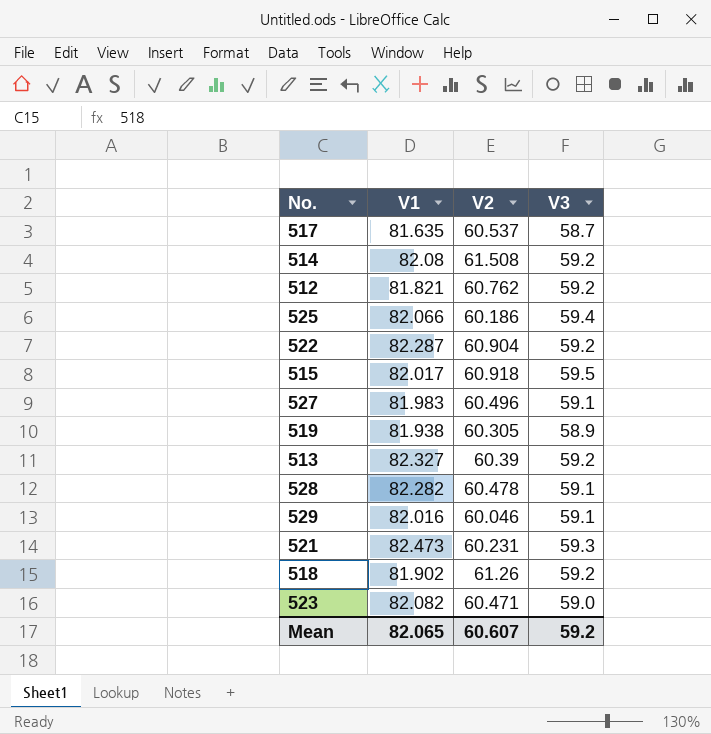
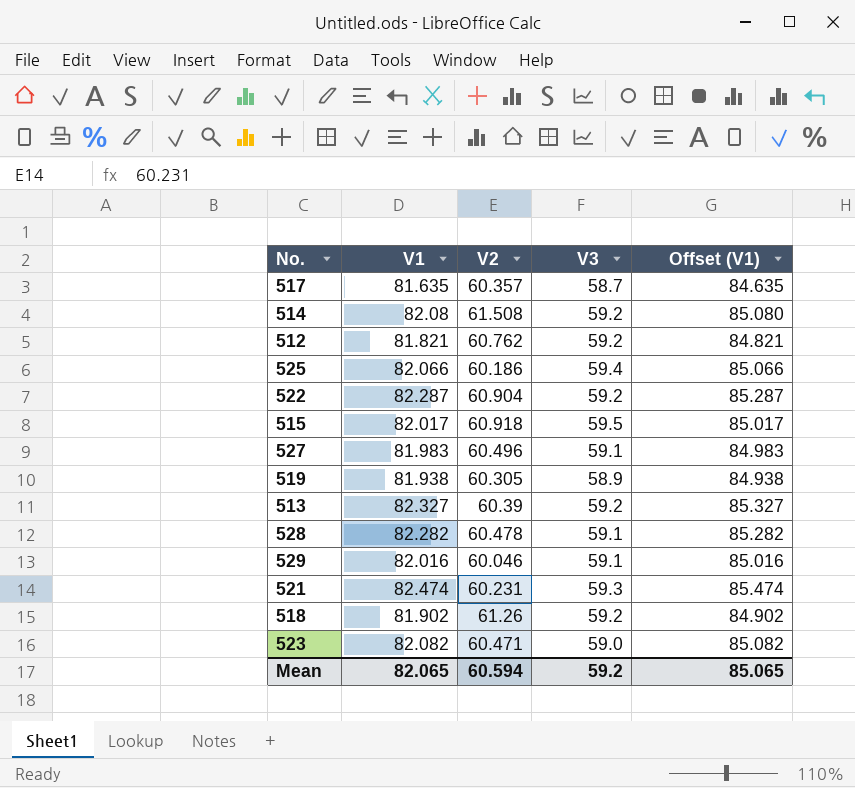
column Offset (V1) | formula: none -> [V1] + 3
517 | V2: 60.537 -> 60.357
521 | V1: 82.473 -> 82.474
Mean | V2: 60.607 -> 60.594

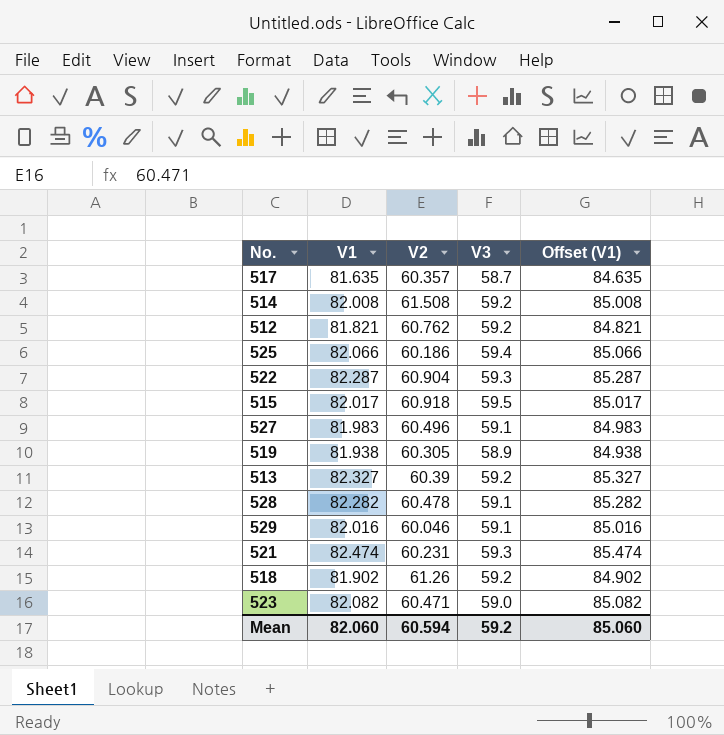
514 | V1: 82.08 -> 82.008
514 | Offset (V1): 85.080 -> 85.008
522 | V3: 59.2 -> 59.3
Mean | V1: 82.065 -> 82.060
Mean | Offset (V1): 85.065 -> 85.060

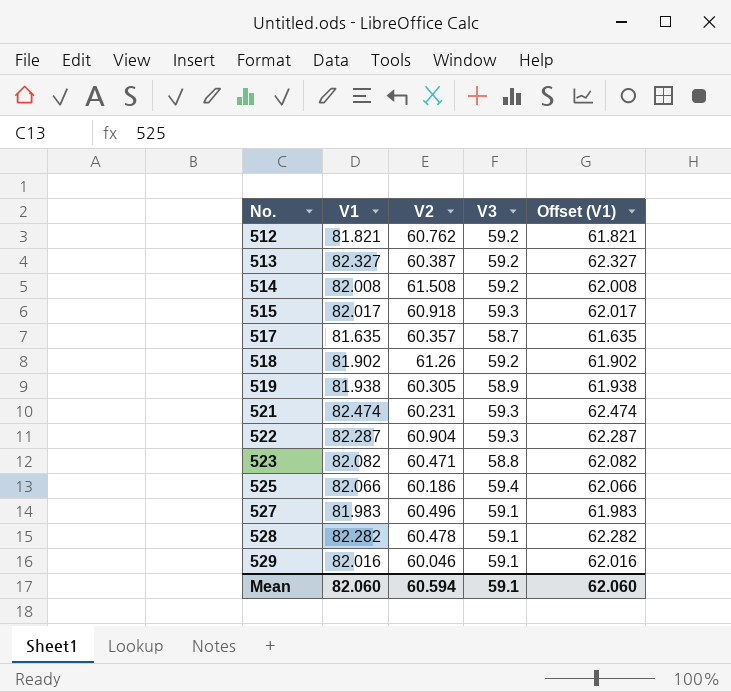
row order: none -> No. ascending
column Offset (V1) | formula: [V1] + 3 -> [V1] - 20
513 | V2: 60.39 -> 60.387
515 | V3: 59.5 -> 59.3
523 | V3: 59.0 -> 58.8
Mean | V3: 59.2 -> 59.1
Mean | Offset (V1): 85.060 -> 62.060

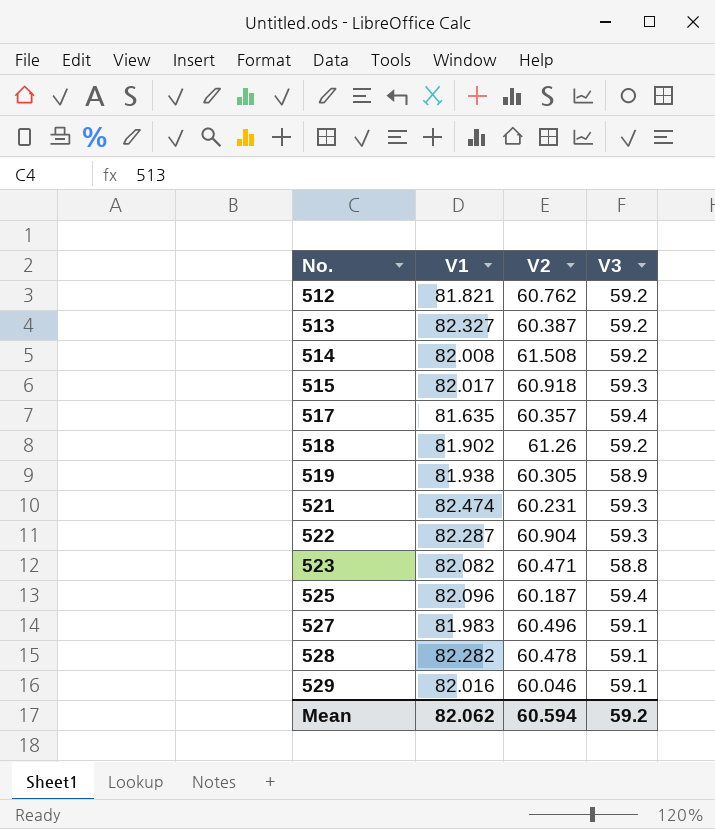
column Offset (V1) | formula: [V1] - 20 -> none
517 | V3: 58.7 -> 59.4
525 | V1: 82.066 -> 82.096
525 | V2: 60.186 -> 60.187
Mean | V1: 82.060 -> 82.062
Mean | V3: 59.1 -> 59.2

